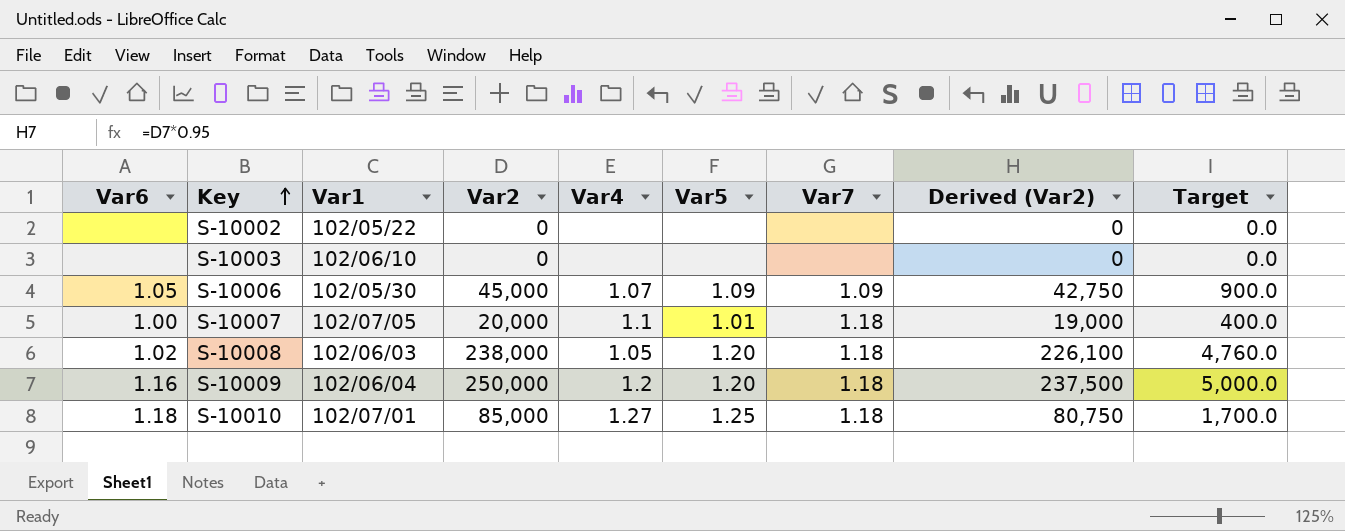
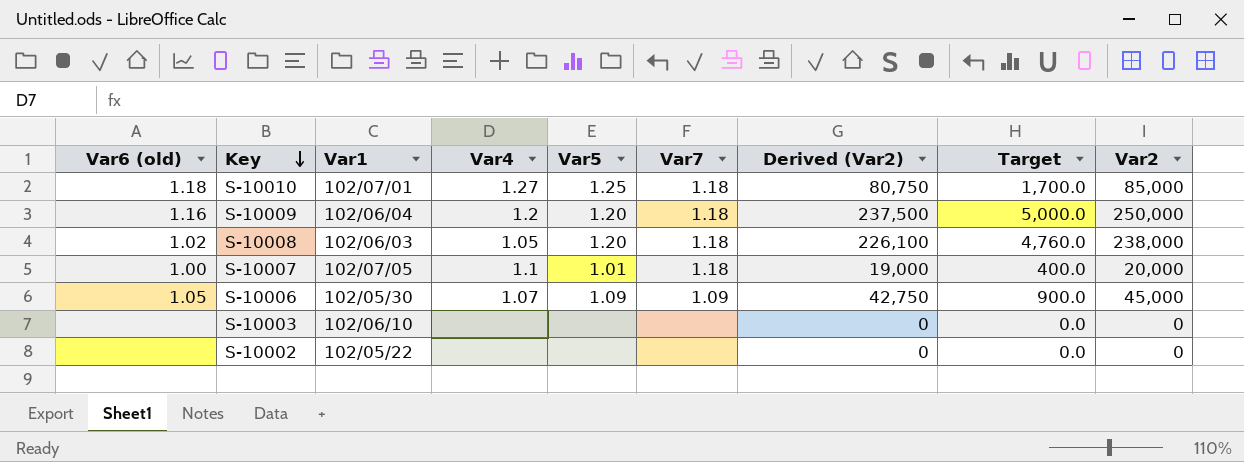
row order: Key ascending -> Key descending
column name: Var6 -> Var6 (old)
column Var2 | position: 4 -> 9

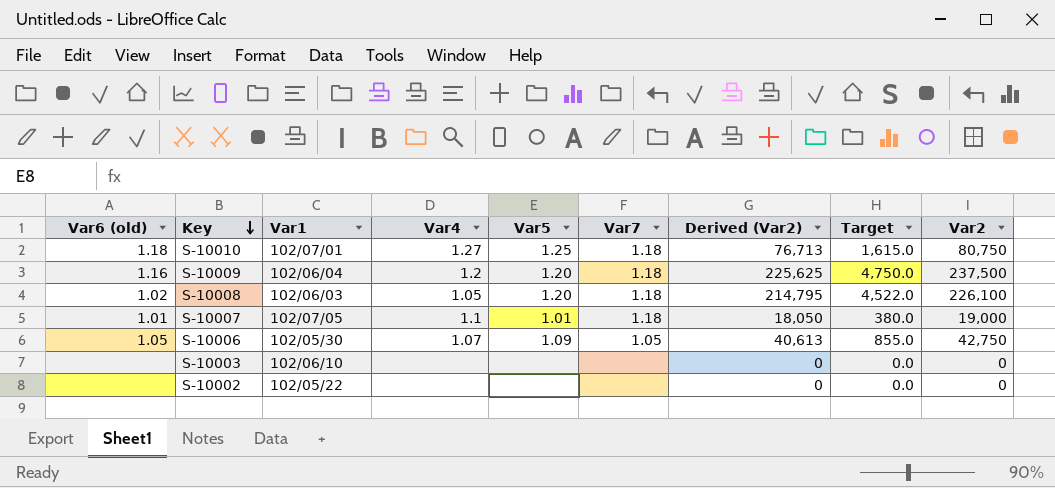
S-10010 | Derived (Var2): 80,750 -> 76,713
S-10010 | Target: 1,700.0 -> 1,615.0
S-10010 | Var2: 85,000 -> 80,750
S-10009 | Derived (Var2): 237,500 -> 225,625
S-10009 | Target: 5,000.0 -> 4,750.0
S-10009 | Var2: 250,000 -> 237,500
S-10008 | Derived (Var2): 226,100 -> 214,795
S-10008 | Target: 4,760.0 -> 4,522.0
S-10008 | Var2: 238,000 -> 226,100
S-10007 | Var6 (old): 1.00 -> 1.01
S-10007 | Derived (Var2): 19,000 -> 18,050
S-10007 | Target: 400.0 -> 380.0
S-10007 | Var2: 20,000 -> 19,000
S-10006 | Var7: 1.09 -> 1.05
S-10006 | Derived (Var2): 42,750 -> 40,613
S-10006 | Target: 900.0 -> 855.0
S-10006 | Var2: 45,000 -> 42,750

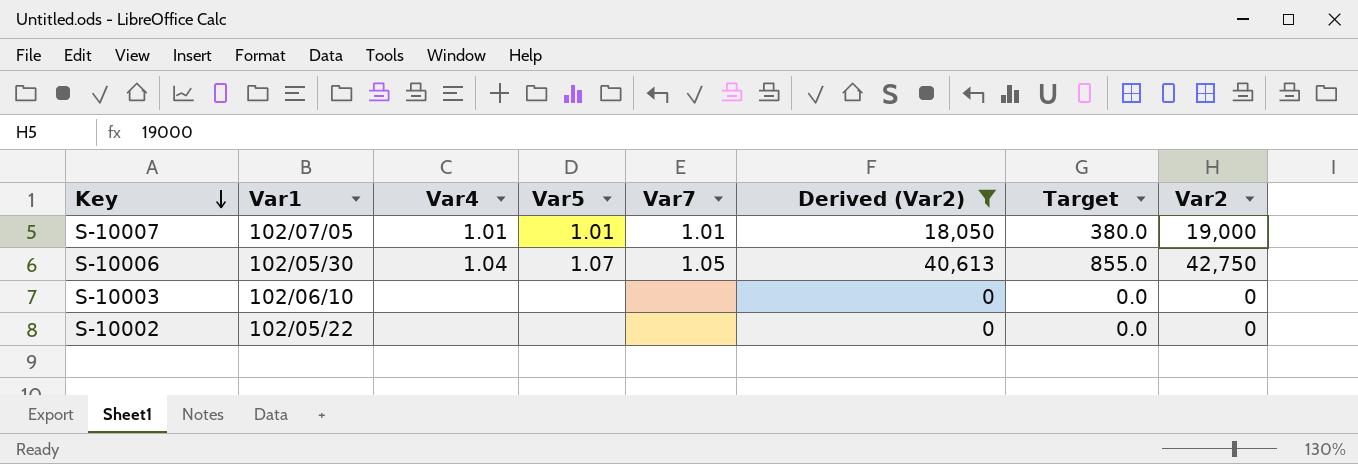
filter: none -> Derived (Var2) <= 40,613
column Var6 (old) | position: 1 -> none
S-10007 | Var4: 1.1 -> 1.01
S-10007 | Var7: 1.18 -> 1.01
S-10006 | Var4: 1.07 -> 1.04
S-10006 | Var5: 1.09 -> 1.07

